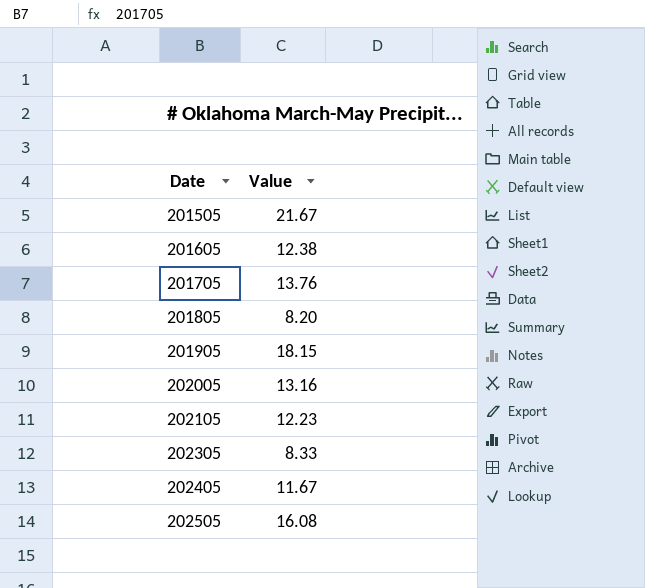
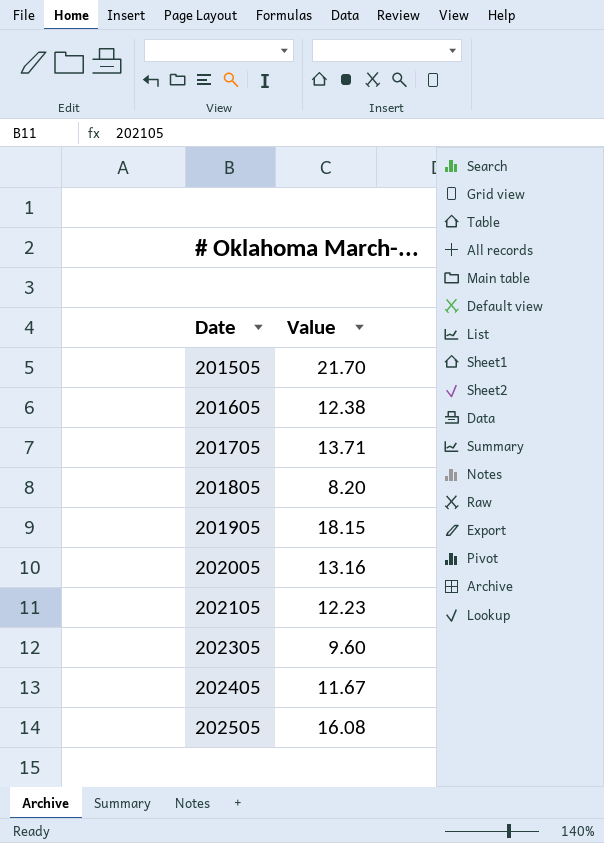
201505 | Value: 21.67 -> 21.70
201705 | Value: 13.76 -> 13.71
202305 | Value: 8.33 -> 9.60

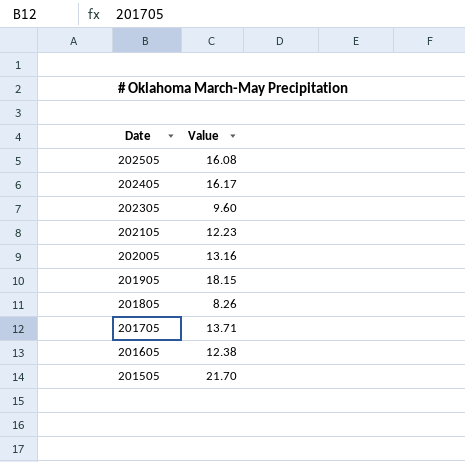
row order: Date ascending -> Date descending
202405 | Value: 11.67 -> 16.17
201805 | Value: 8.20 -> 8.26

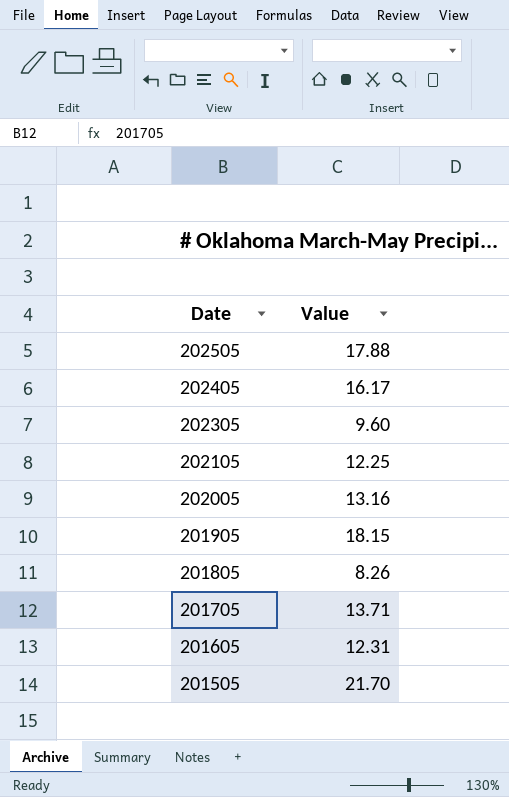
202505 | Value: 16.08 -> 17.88
202105 | Value: 12.23 -> 12.25
201605 | Value: 12.38 -> 12.31

